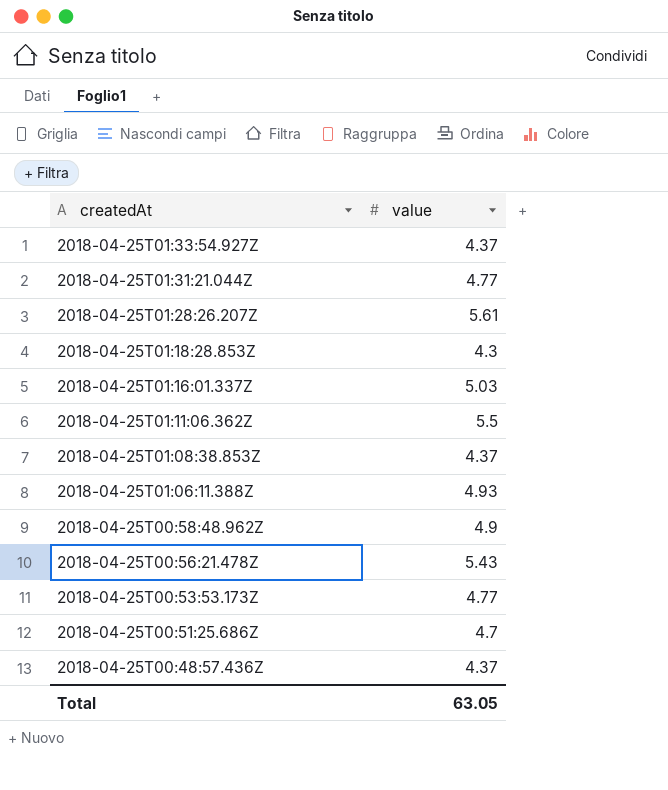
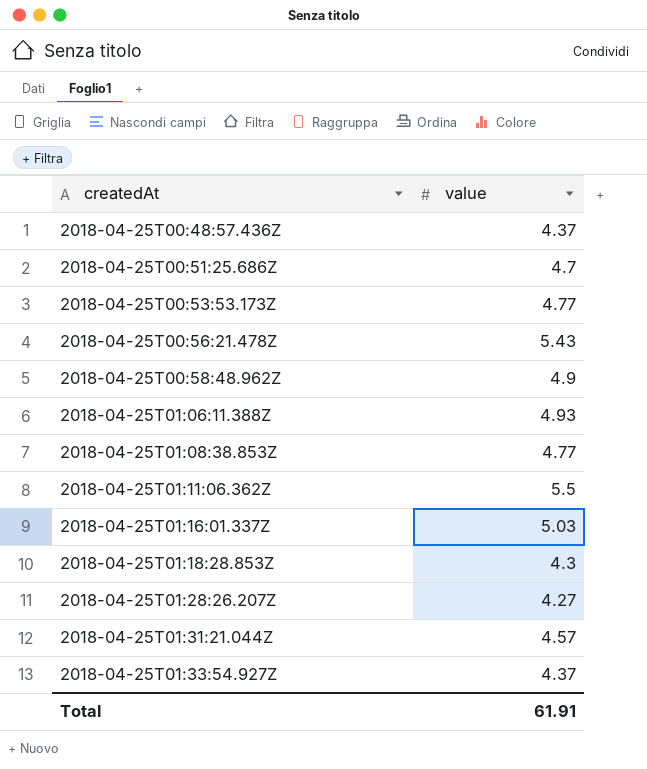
row order: createdAt descending -> createdAt ascending
2018-04-25T01:08:38.853Z | value: 4.37 -> 4.77
2018-04-25T01:28:26.207Z | value: 5.61 -> 4.27
2018-04-25T01:31:21.044Z | value: 4.77 -> 4.57
Total | value: 63.05 -> 61.91

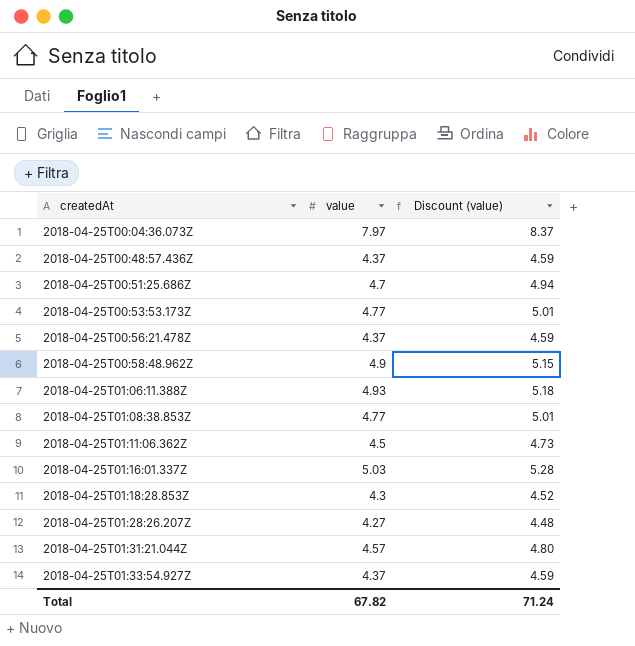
column Discount (value) | formula: none -> [value] * 1.05
row 2018-04-25T00:04:36.073Z: none -> 7.97 | 8.37
2018-04-25T00:56:21.478Z | value: 5.43 -> 4.37
2018-04-25T01:11:06.362Z | value: 5.5 -> 4.5
Total | value: 61.91 -> 67.82

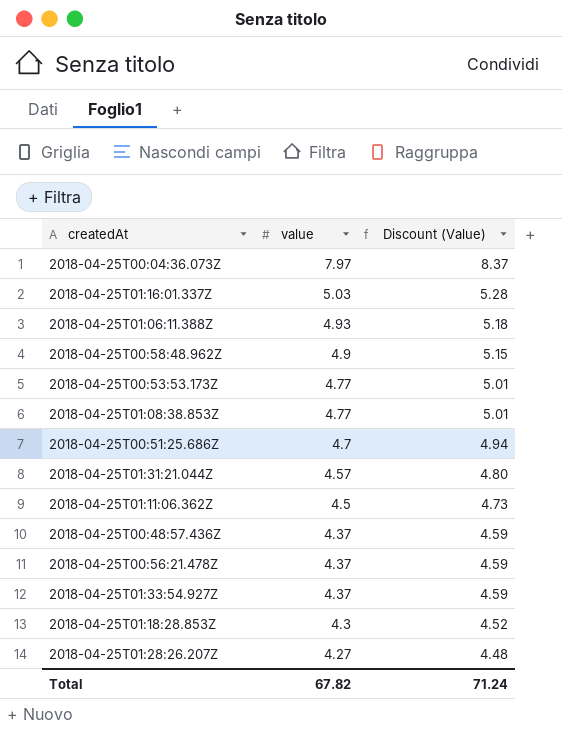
row order: createdAt ascending -> value descending
column name: Discount (value) -> Discount (Value)

